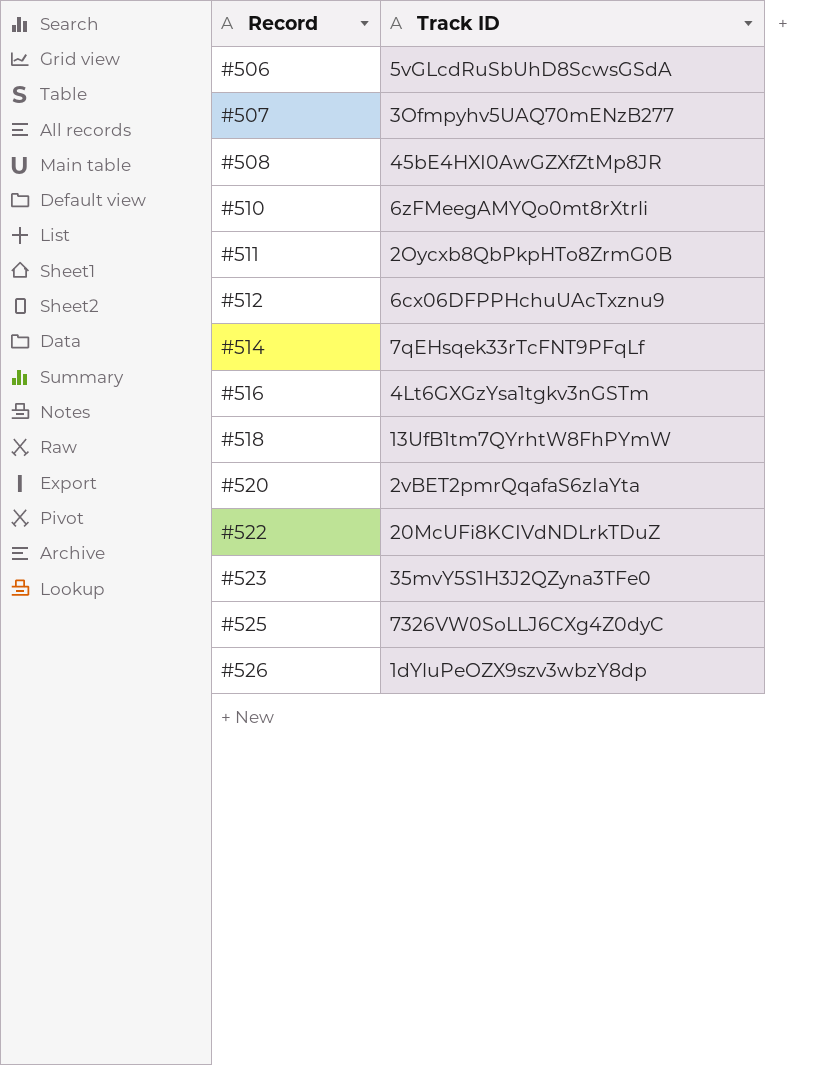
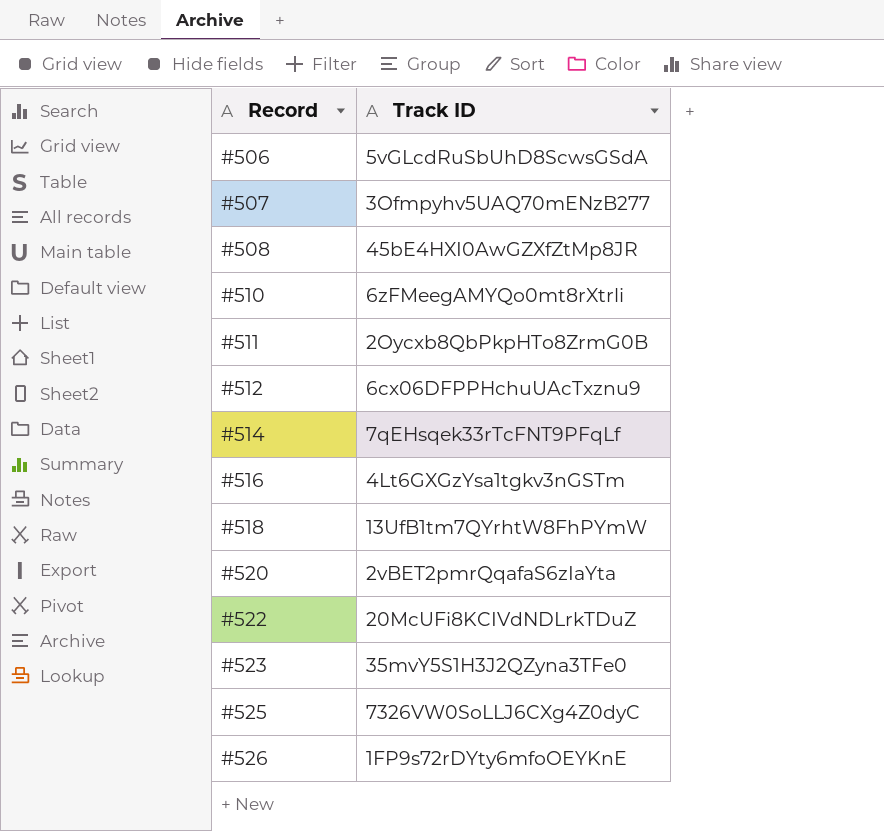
#526 | Track ID: 1dYluPeOZX9szv3wbzY8dp -> 1FP9s72rDYty6mfoOEYKnE

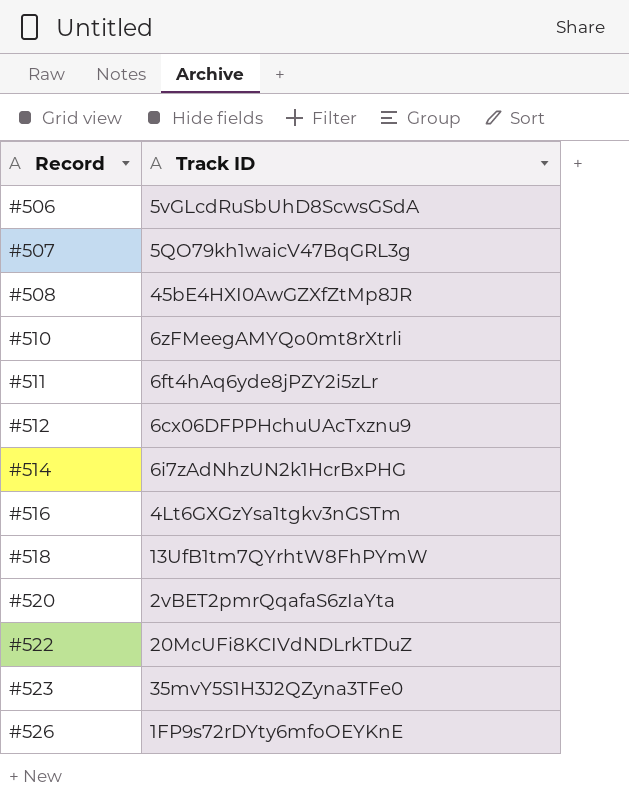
row #525: 7326VW0SoLLJ6CXg4Z0dyC -> none
#507 | Track ID: 3Ofmpyhv5UAQ70mENzB277 -> 5QO79kh1waicV47BqGRL3g
#511 | Track ID: 2Oycxb8QbPkpHTo8ZrmG0B -> 6ft4hAq6yde8jPZY2i5zLr
#514 | Track ID: 7qEHsqek33rTcFNT9PFqLf -> 6i7zAdNhzUN2k1HcrBxPHG

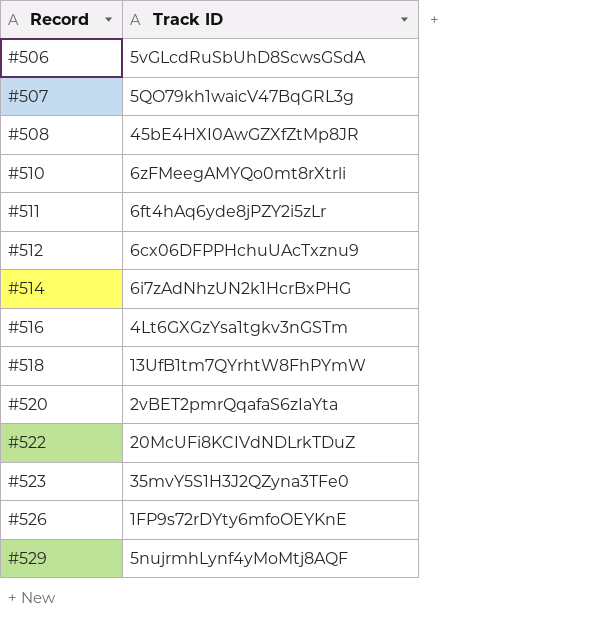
row #529: none -> 5nujrmhLynf4yMoMtj8AQF

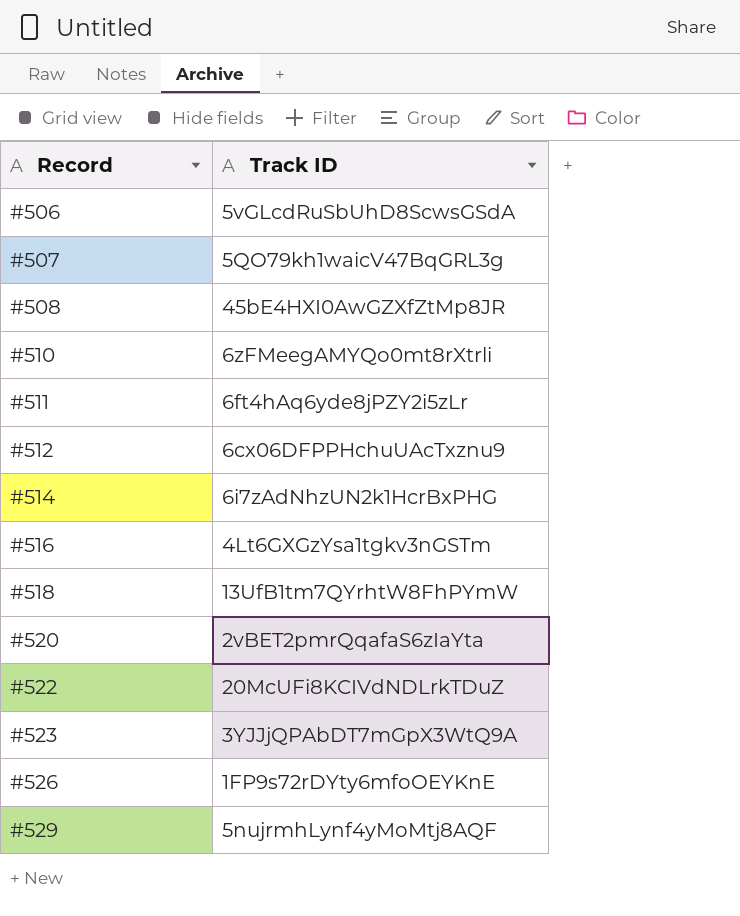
#523 | Track ID: 35mvY5S1H3J2QZyna3TFe0 -> 3YJJjQPAbDT7mGpX3WtQ9A

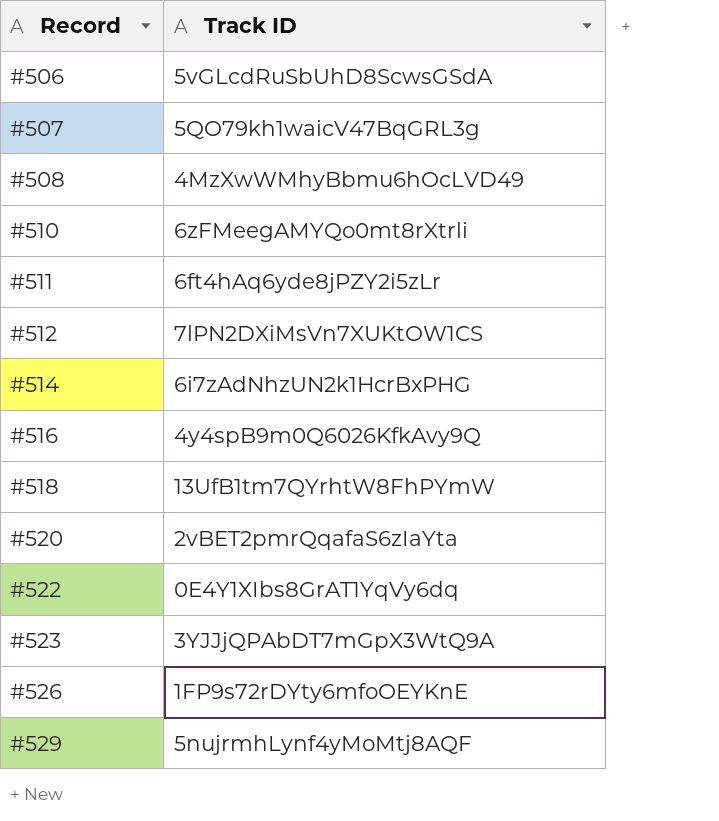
#508 | Track ID: 45bE4HXI0AwGZXfZtMp8JR -> 4MzXwWMhyBbmu6hOcLVD49
#512 | Track ID: 6cx06DFPPHchuUAcTxznu9 -> 7lPN2DXiMsVn7XUKtOW1CS
#516 | Track ID: 4Lt6GXGzYsa1tgkv3nGSTm -> 4y4spB9m0Q6026KfkAvy9Q
#522 | Track ID: 20McUFi8KCIVdNDLrkTDuZ -> 0E4Y1XIbs8GrAT1YqVy6dq

